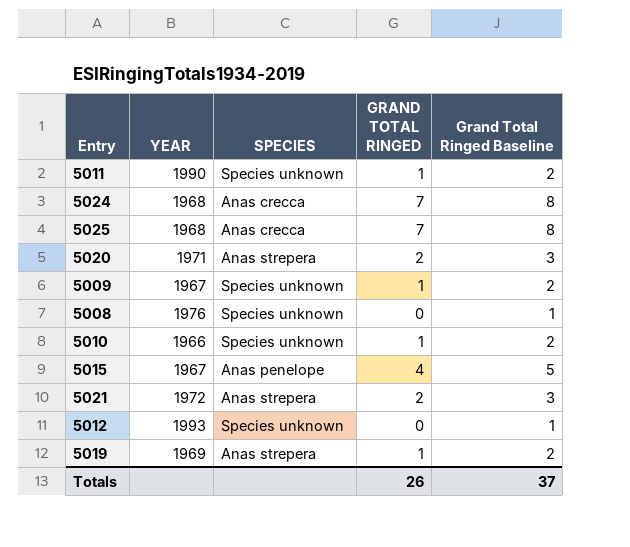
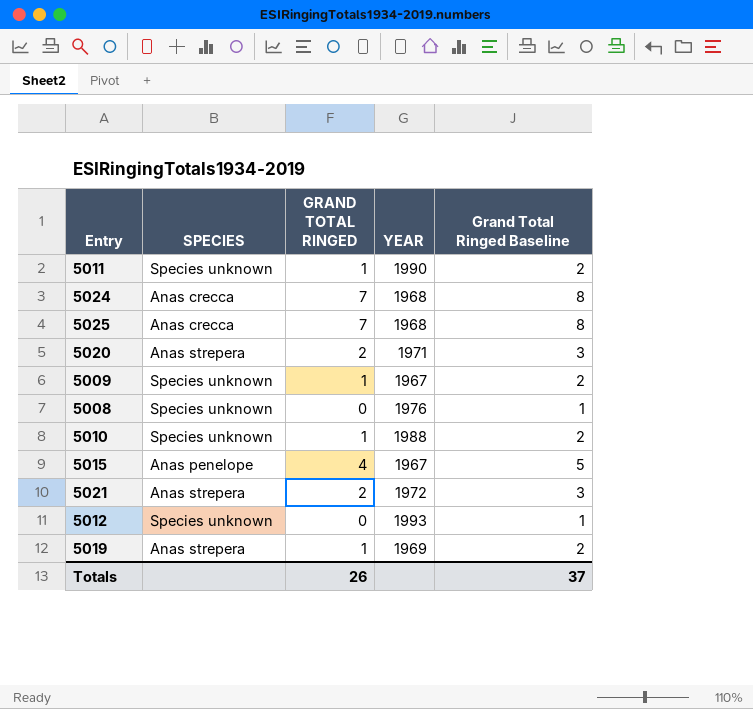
column YEAR | position: 2 -> 4
5010 | YEAR: 1966 -> 1988

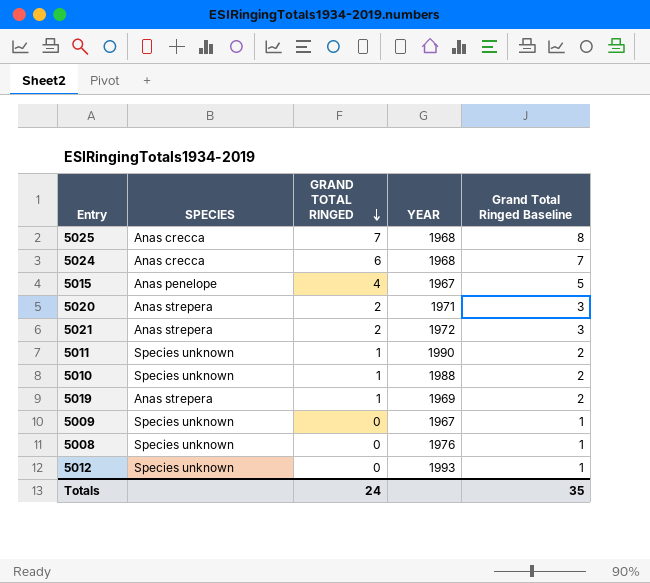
row order: none -> GRAND TOTAL RINGED descending
5024 | GRAND TOTAL RINGED: 7 -> 6
5024 | Grand Total Ringed Baseline: 8 -> 7
5009 | GRAND TOTAL RINGED: 1 -> 0
5009 | Grand Total Ringed Baseline: 2 -> 1
Totals | GRAND TOTAL RINGED: 26 -> 24
Totals | Grand Total Ringed Baseline: 37 -> 35

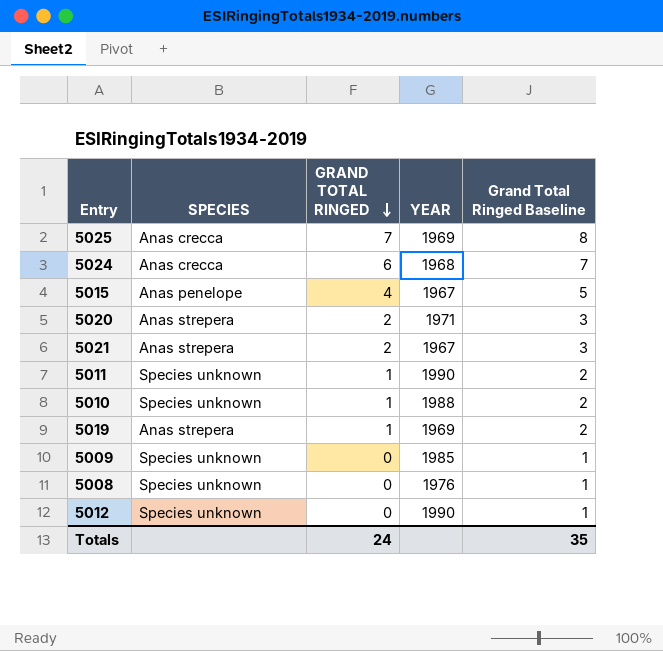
5025 | YEAR: 1968 -> 1969
5021 | YEAR: 1972 -> 1967
5009 | YEAR: 1967 -> 1985
5012 | YEAR: 1993 -> 1990

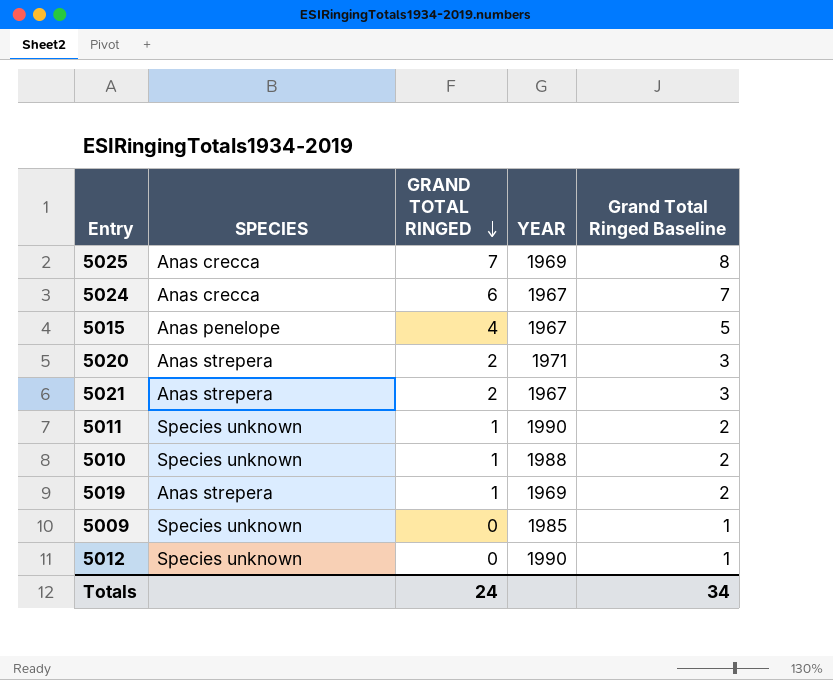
row 5008: Species unknown | 0 | 1976 | 1 -> none
5024 | YEAR: 1968 -> 1967
Totals | Grand Total Ringed Baseline: 35 -> 34

